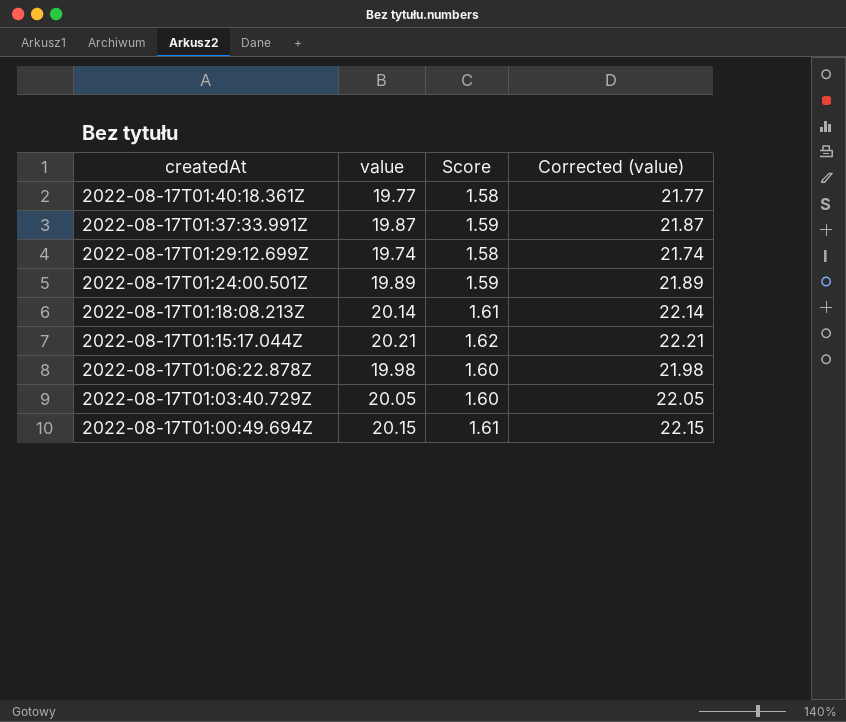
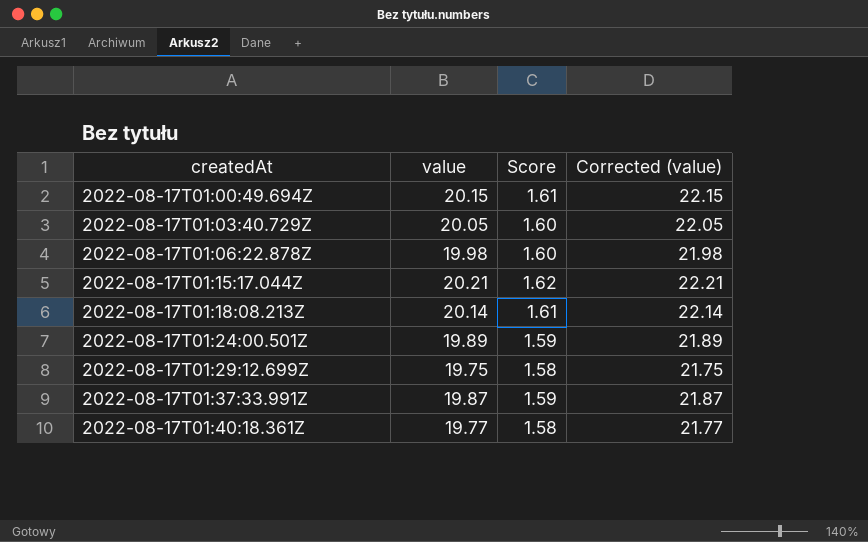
row order: createdAt descending -> createdAt ascending
2022-08-17T01:29:12.699Z | value: 19.74 -> 19.75
2022-08-17T01:29:12.699Z | Corrected (value): 21.74 -> 21.75

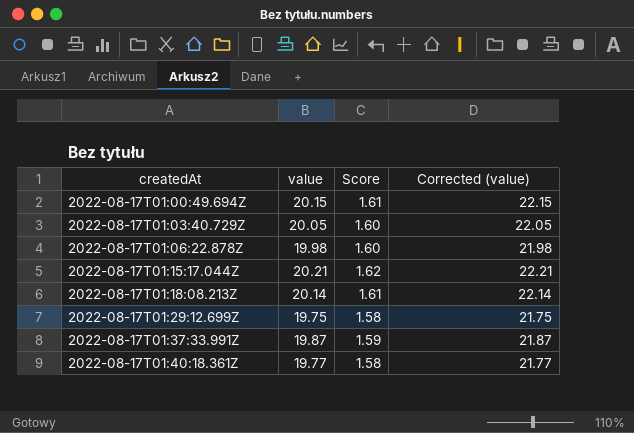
row 2022-08-17T01:24:00.501Z: 19.89 | 1.59 | 21.89 -> none

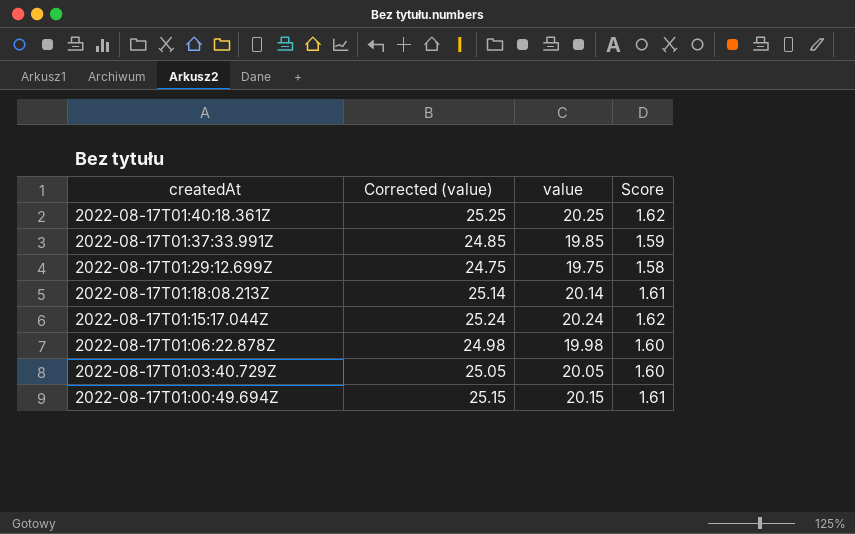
row order: createdAt ascending -> createdAt descending
column Corrected (value) | formula: [value] + 2 -> [value] + 5
column Corrected (value) | position: 4 -> 2
2022-08-17T01:40:18.361Z | value: 19.77 -> 20.25
2022-08-17T01:40:18.361Z | Score: 1.58 -> 1.62
2022-08-17T01:37:33.991Z | value: 19.87 -> 19.85
2022-08-17T01:15:17.044Z | value: 20.21 -> 20.24

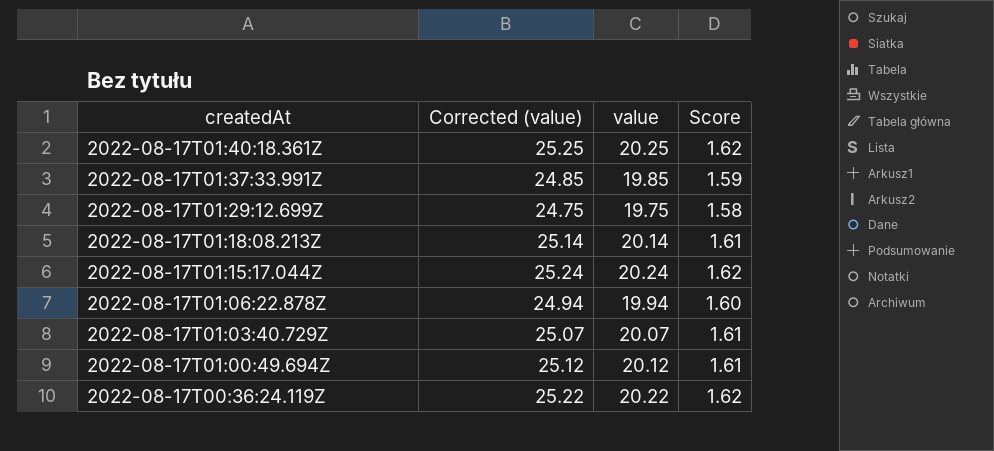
2022-08-17T01:06:22.878Z | Corrected (value): 24.98 -> 24.94
2022-08-17T01:06:22.878Z | value: 19.98 -> 19.94
2022-08-17T01:03:40.729Z | Corrected (value): 25.05 -> 25.07
2022-08-17T01:03:40.729Z | value: 20.05 -> 20.07
2022-08-17T01:03:40.729Z | Score: 1.60 -> 1.61
2022-08-17T01:00:49.694Z | Corrected (value): 25.15 -> 25.12
2022-08-17T01:00:49.694Z | value: 20.15 -> 20.12
row 2022-08-17T00:36:24.119Z: none -> 25.22 | 20.22 | 1.62

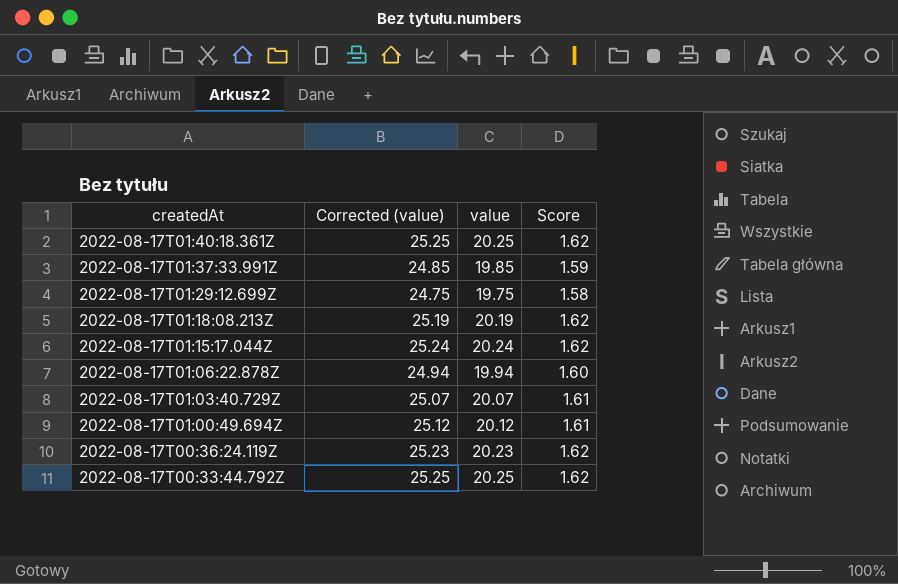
2022-08-17T01:18:08.213Z | Corrected (value): 25.14 -> 25.19
2022-08-17T01:18:08.213Z | value: 20.14 -> 20.19
2022-08-17T01:18:08.213Z | Score: 1.61 -> 1.62
2022-08-17T00:36:24.119Z | Corrected (value): 25.22 -> 25.23
2022-08-17T00:36:24.119Z | value: 20.22 -> 20.23
row 2022-08-17T00:33:44.792Z: none -> 25.25 | 20.25 | 1.62

